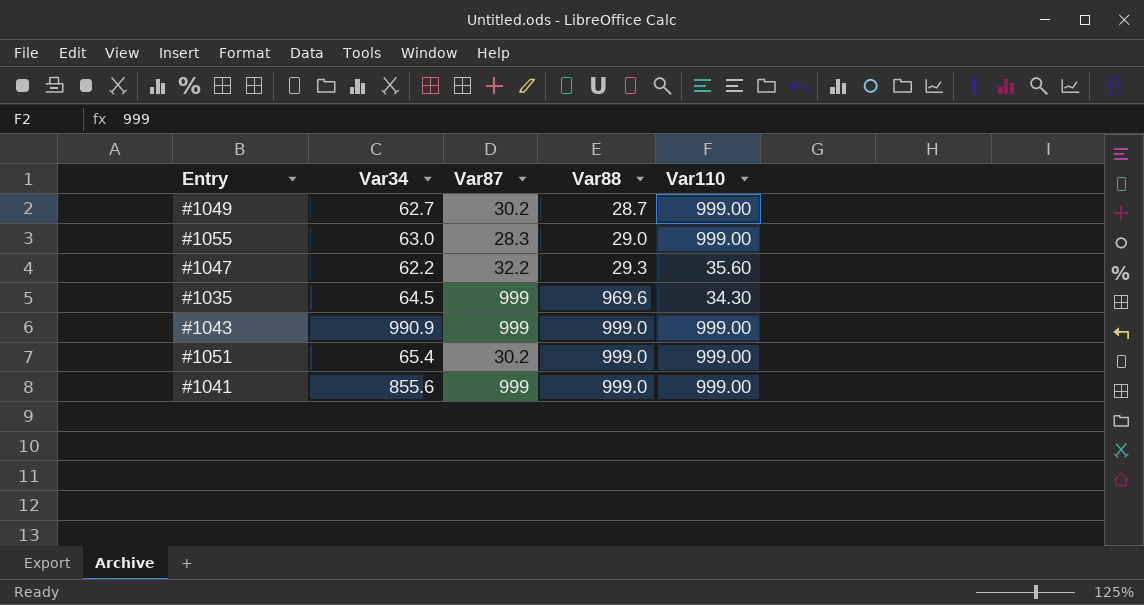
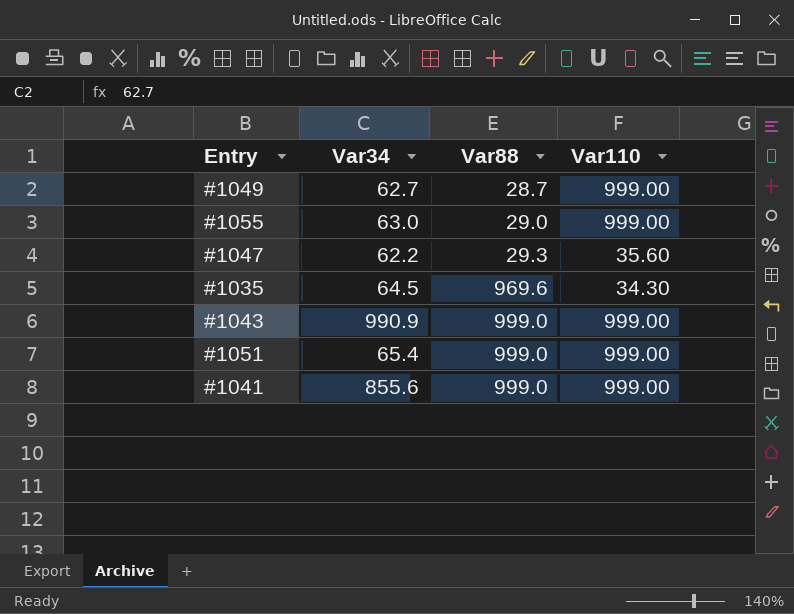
column Var87 | position: 3 -> none

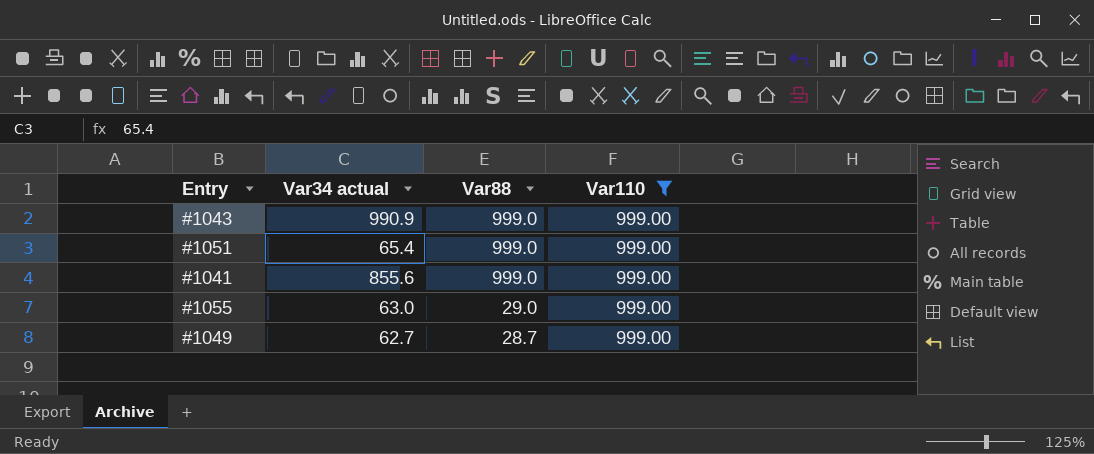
filter: none -> Var110 = 999.00
row order: Var88 ascending -> Var88 descending
column name: Var34 -> Var34 actual

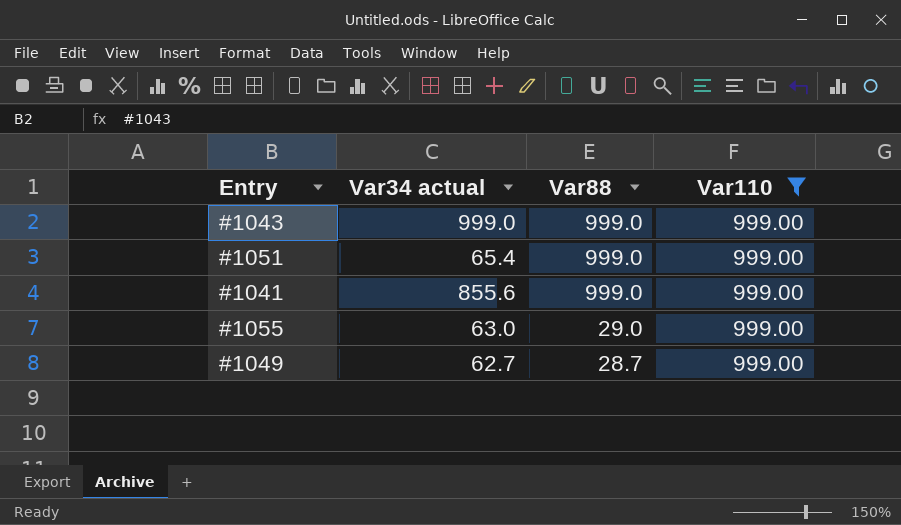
#1043 | Var34 actual: 990.9 -> 999.0

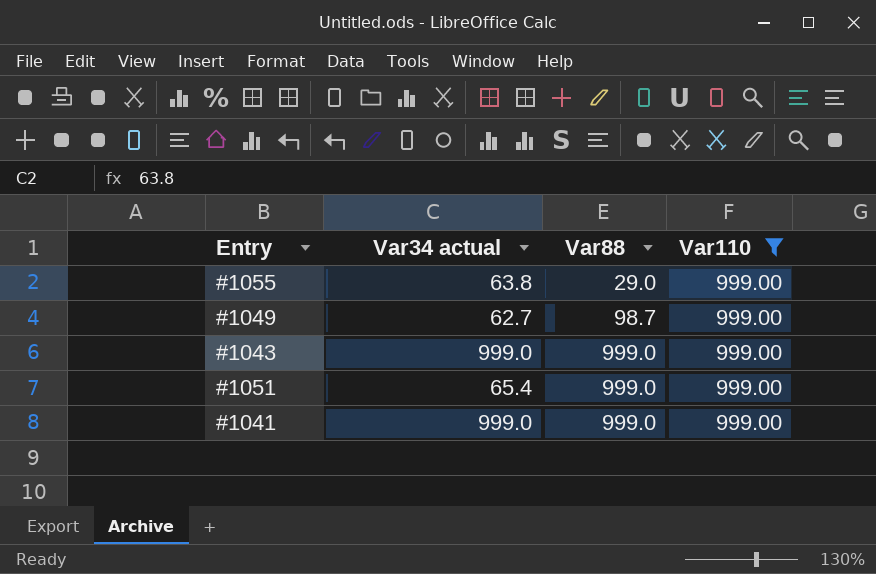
row order: Var88 descending -> Var88 ascending
#1055 | Var34 actual: 63.0 -> 63.8
#1049 | Var88: 28.7 -> 98.7
#1041 | Var34 actual: 855.6 -> 999.0

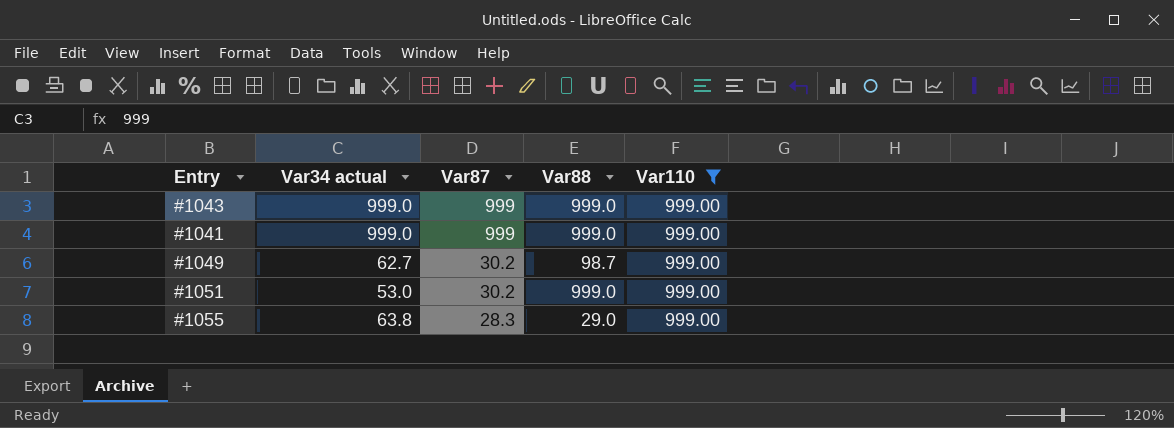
row order: Var88 ascending -> Var87 descending
column Var87 | position: none -> 3
#1051 | Var34 actual: 65.4 -> 53.0

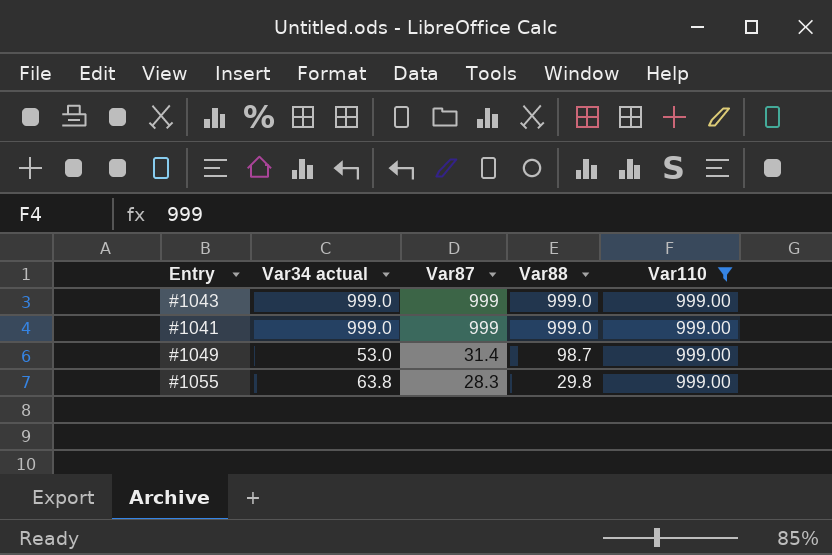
row #1051: 53.0 | 30.2 | 999.0 | 999.00 -> none
#1049 | Var34 actual: 62.7 -> 53.0
#1049 | Var87: 30.2 -> 31.4
#1055 | Var88: 29.0 -> 29.8

